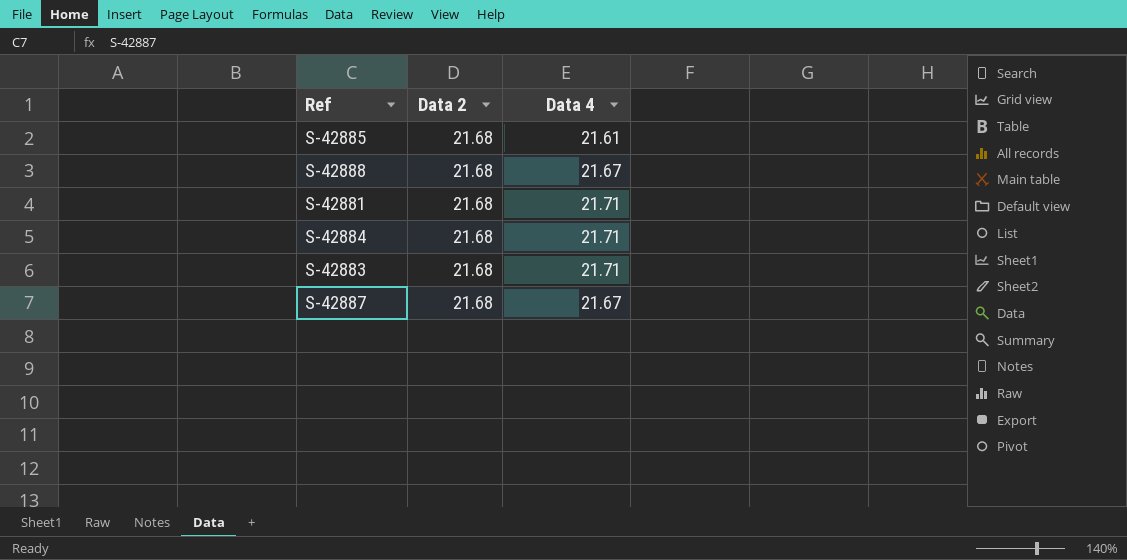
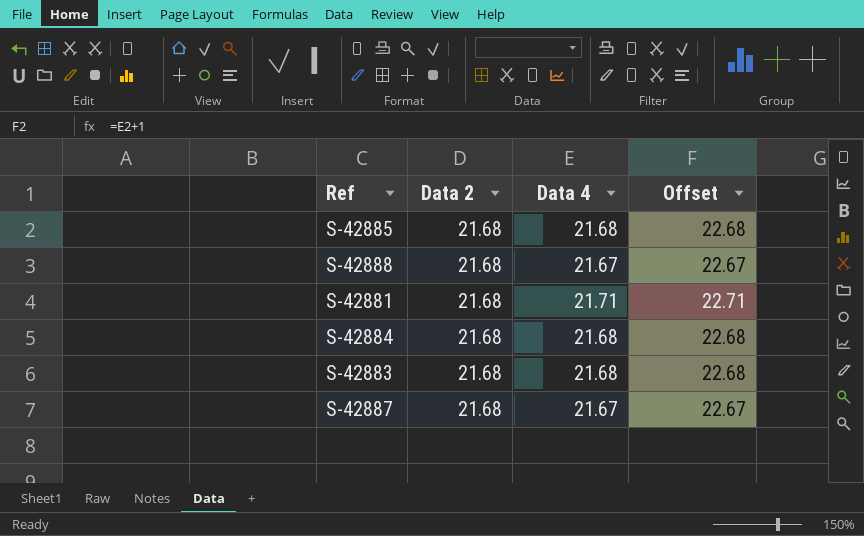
column Offset | formula: none -> [Data 4] + 1
S-42885 | Data 4: 21.61 -> 21.68
S-42884 | Data 4: 21.71 -> 21.68
S-42883 | Data 4: 21.71 -> 21.68

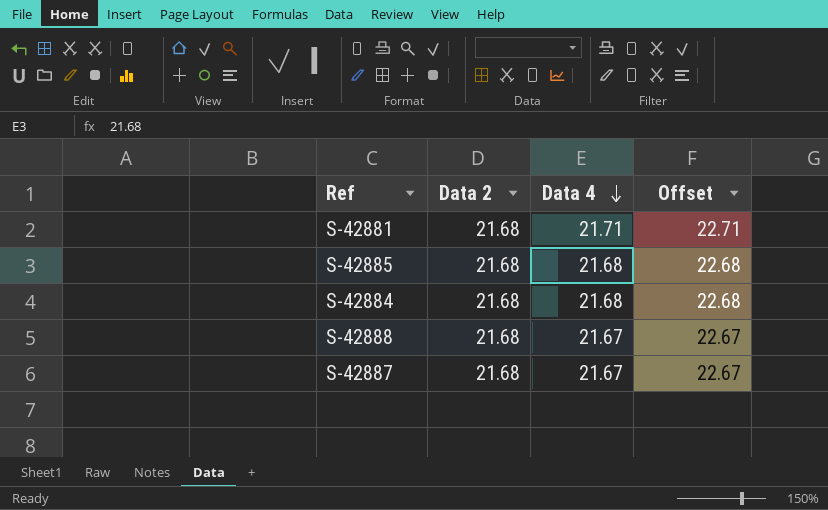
row order: none -> Data 4 descending
row S-42883: 21.68 | 21.68 | 22.68 -> none

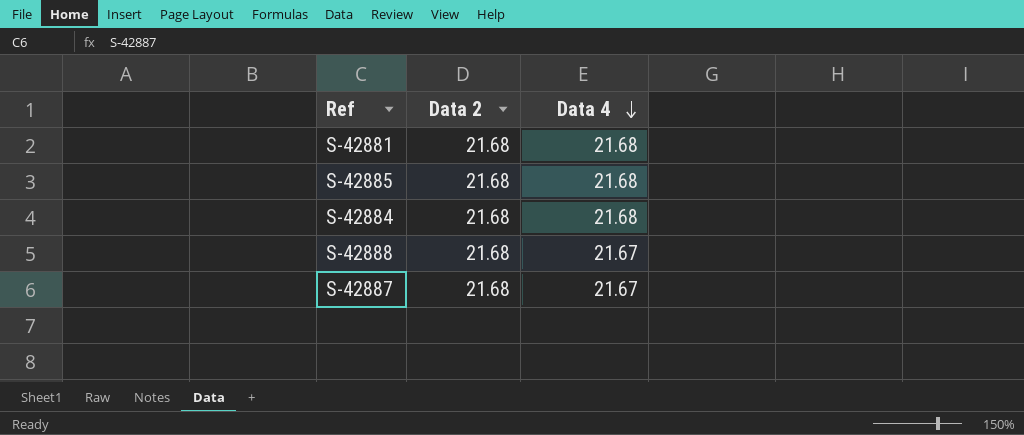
column Offset | formula: [Data 4] + 1 -> none
S-42881 | Data 4: 21.71 -> 21.68

